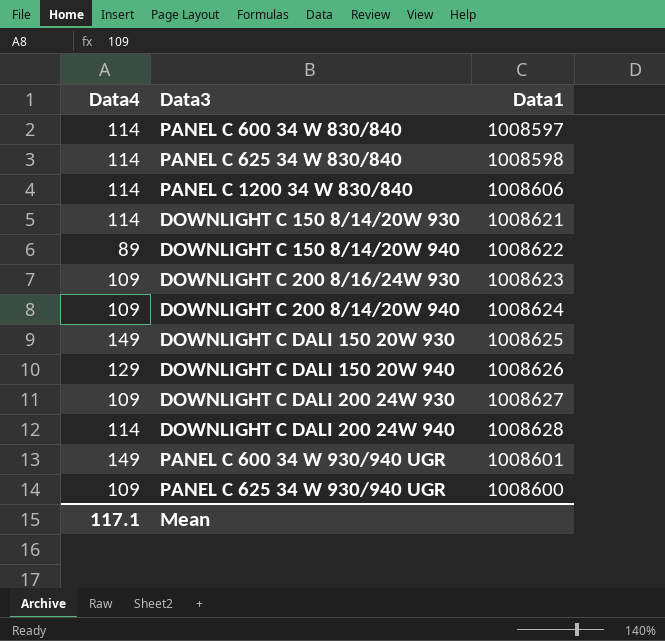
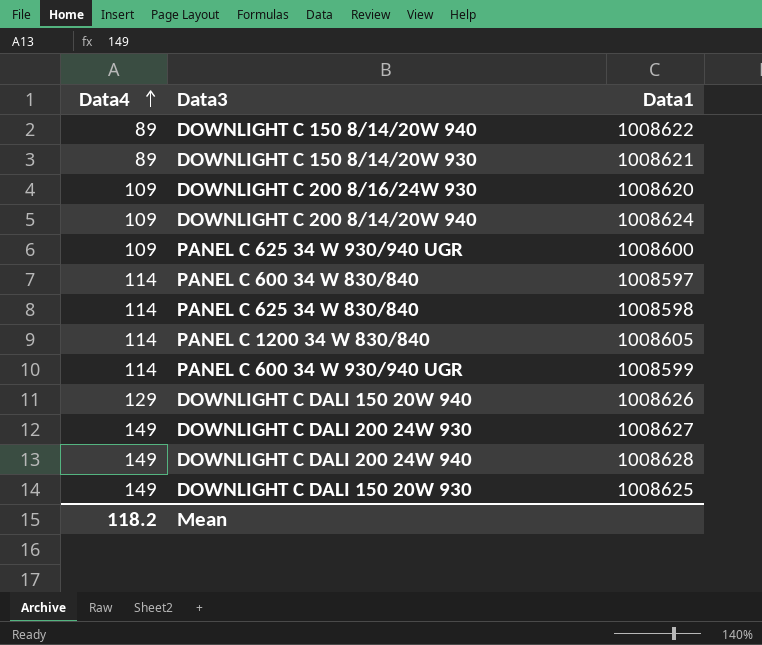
row order: none -> Data4 ascending
DOWNLIGHT C 150 8/14/20W 930 | Data4: 114 -> 89
DOWNLIGHT C 200 8/16/24W 930 | Data1: 1008623 -> 1008620
PANEL C 1200 34 W 830/840 | Data1: 1008606 -> 1008605
PANEL C 600 34 W 930/940 UGR | Data4: 149 -> 114
PANEL C 600 34 W 930/940 UGR | Data1: 1008601 -> 1008599
DOWNLIGHT C DALI 200 24W 930 | Data4: 109 -> 149
DOWNLIGHT C DALI 200 24W 940 | Data4: 114 -> 149
Mean | Data4: 117.1 -> 118.2

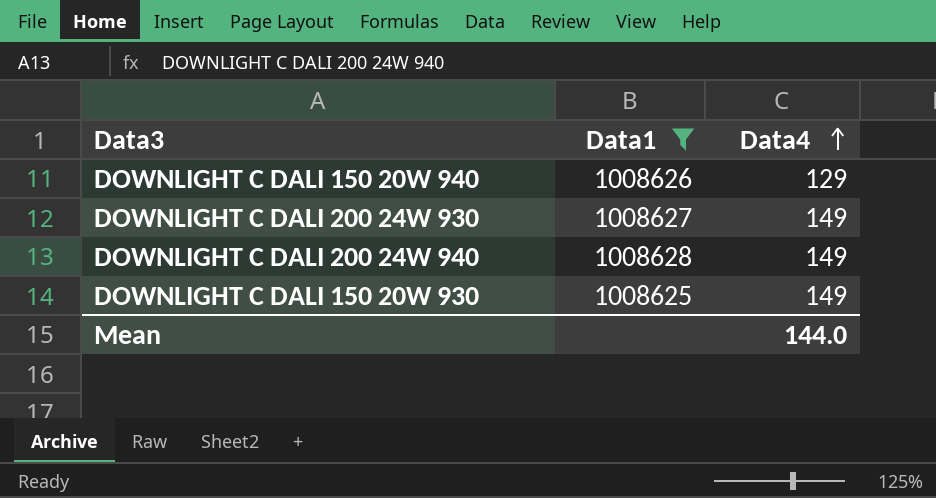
filter: none -> Data1 >= 1008625
column Data4 | position: 1 -> 3
Mean | Data4: 118.2 -> 144.0

